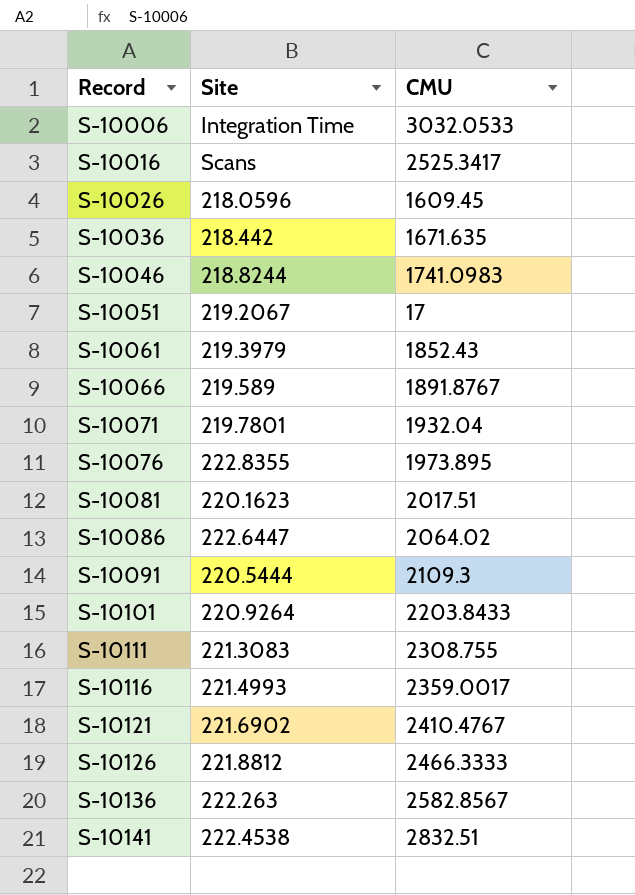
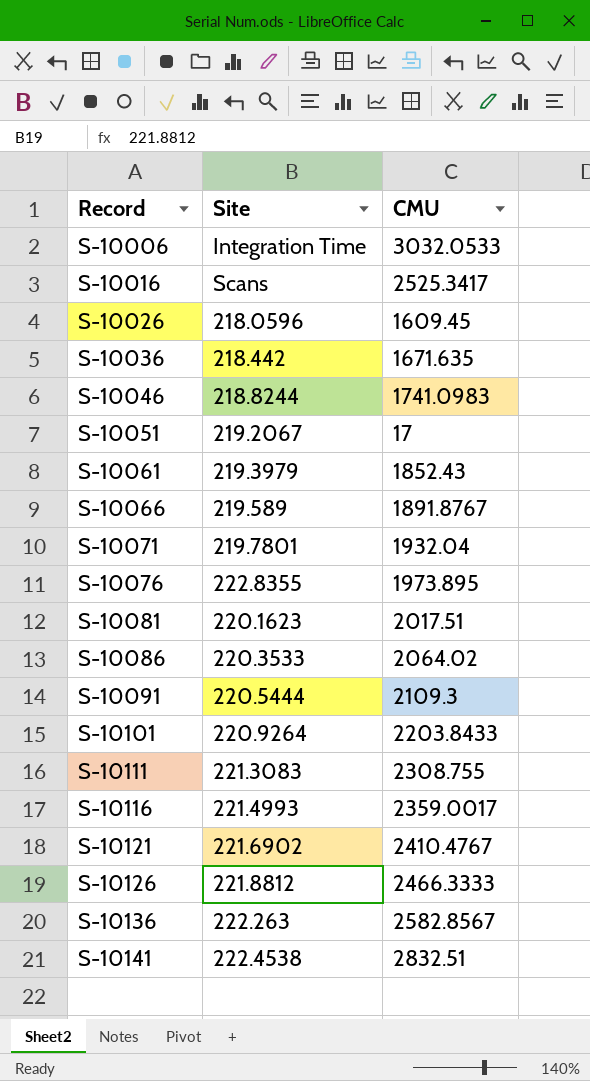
S-10086 | Site: 222.6447 -> 220.3533

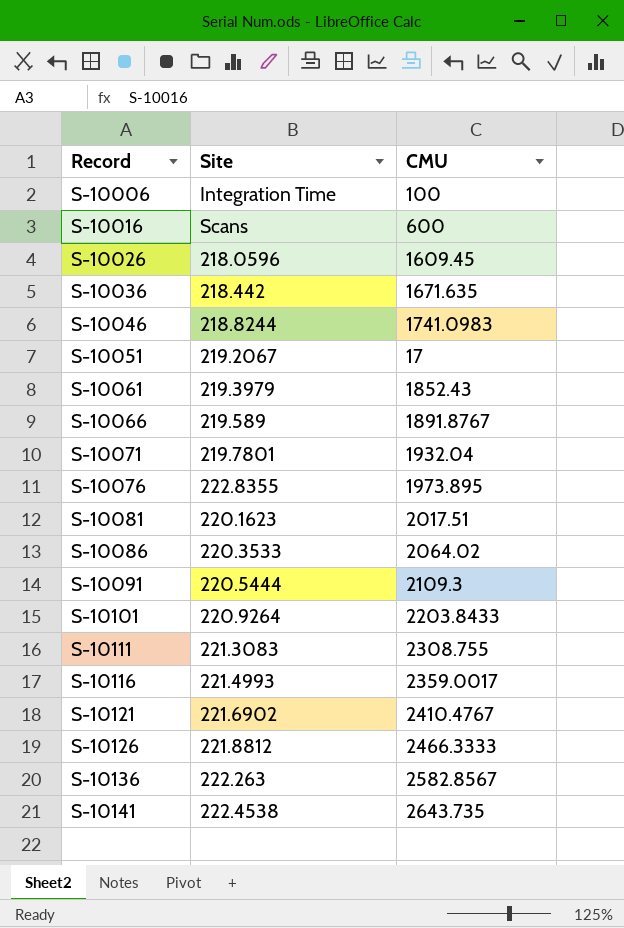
S-10006 | CMU: 3032.0533 -> 100
S-10016 | CMU: 2525.3417 -> 600
S-10141 | CMU: 2832.51 -> 2643.735

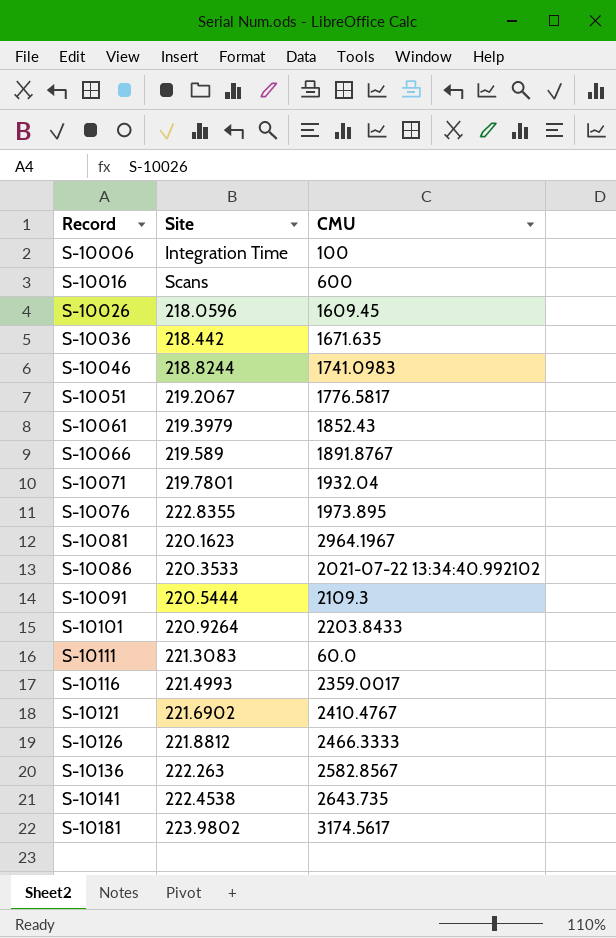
S-10051 | CMU: 17 -> 1776.5817
S-10081 | CMU: 2017.51 -> 2964.1967
S-10086 | CMU: 2064.02 -> 2021-07-22 13:34:40.992102
S-10111 | CMU: 2308.755 -> 60.0
row S-10181: none -> 223.9802 | 3174.5617

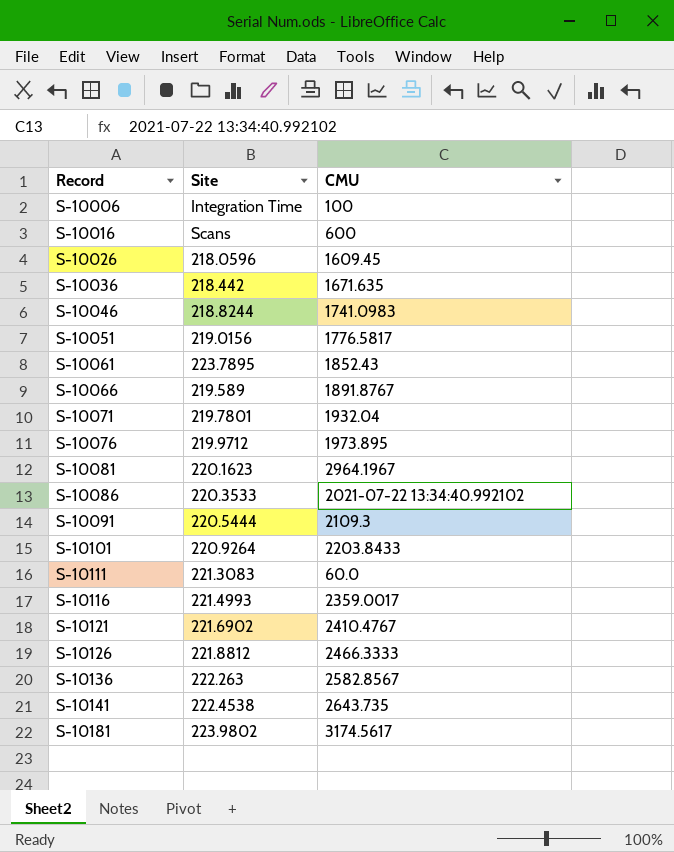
S-10051 | Site: 219.2067 -> 219.0156
S-10061 | Site: 219.3979 -> 223.7895
S-10076 | Site: 222.8355 -> 219.9712

